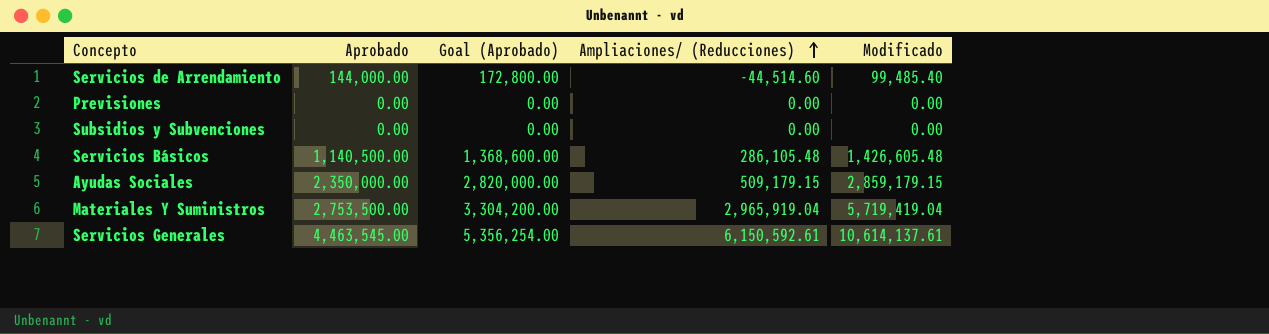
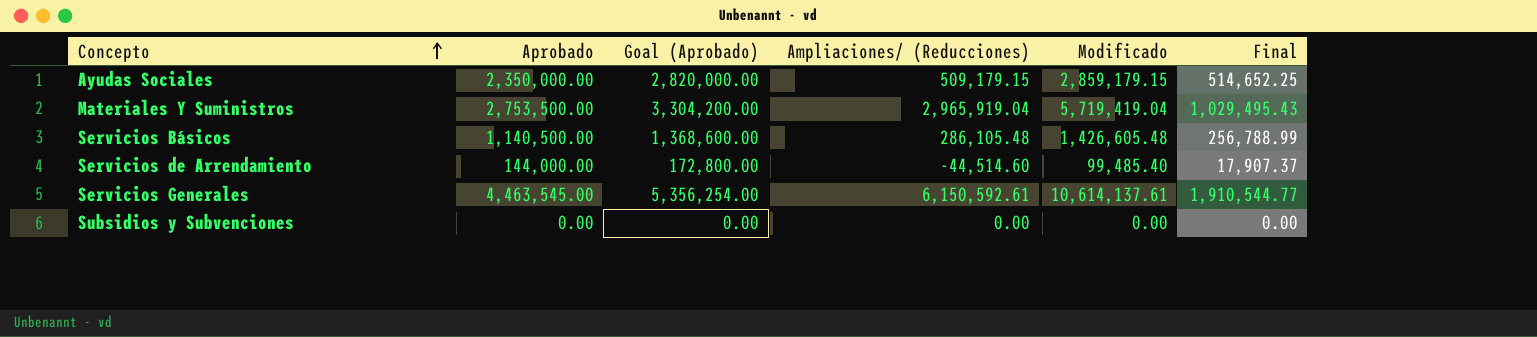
row order: Ampliaciones/ (Reducciones) ascending -> Concepto ascending
column Final | formula: none -> [Modificado] * 0.18
row Previsiones: 0.00 | 0.00 | 0.00 | 0.00 -> none

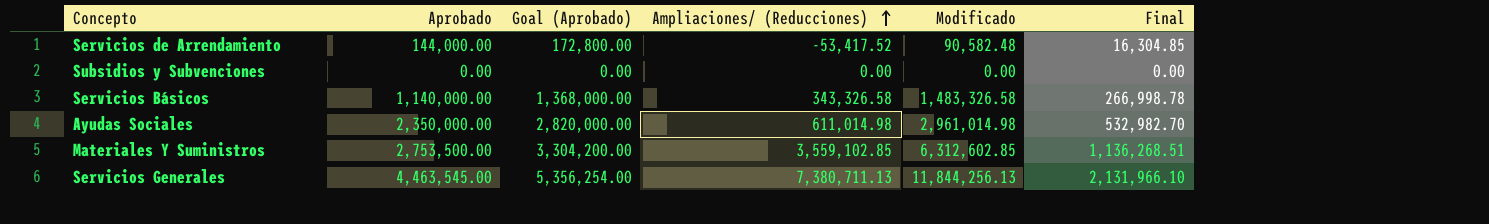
row order: Concepto ascending -> Ampliaciones/ (Reducciones) ascending
Servicios de Arrendamiento | Ampliaciones/ (Reducciones): -44,514.60 -> -53,417.52
Servicios de Arrendamiento | Modificado: 99,485.40 -> 90,582.48
Servicios de Arrendamiento | Final: 17,907.37 -> 16,304.85
Servicios Básicos | Aprobado: 1,140,500.00 -> 1,140,000.00
Servicios Básicos | Goal (Aprobado): 1,368,600.00 -> 1,368,000.00
Servicios Básicos | Ampliaciones/ (Reducciones): 286,105.48 -> 343,326.58
Servicios Básicos | Modificado: 1,426,605.48 -> 1,483,326.58
Servicios Básicos | Final: 256,788.99 -> 266,998.78
Ayudas Sociales | Ampliaciones/ (Reducciones): 509,179.15 -> 611,014.98
Ayudas Sociales | Modificado: 2,859,179.15 -> 2,961,014.98
Ayudas Sociales | Final: 514,652.25 -> 532,982.70
Materiales Y Suministros | Ampliaciones/ (Reducciones): 2,965,919.04 -> 3,559,102.85
Materiales Y Suministros | Modificado: 5,719,419.04 -> 6,312,602.85
Materiales Y Suministros | Final: 1,029,495.43 -> 1,136,268.51
Servicios Generales | Ampliaciones/ (Reducciones): 6,150,592.61 -> 7,380,711.13
Servicios Generales | Modificado: 10,614,137.61 -> 11,844,256.13
Servicios Generales | Final: 1,910,544.77 -> 2,131,966.10

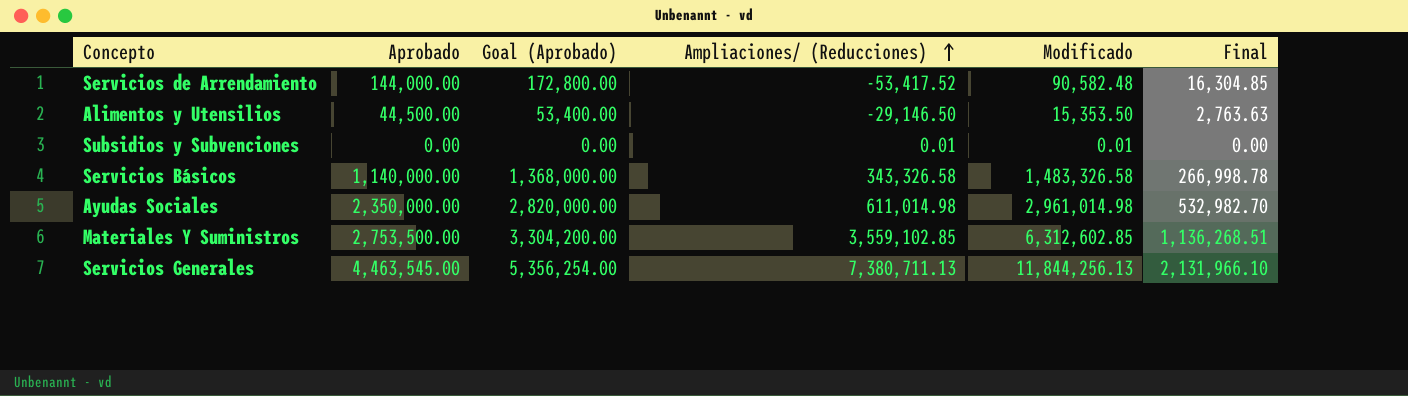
row Alimentos y Utensilios: none -> 44,500.00 | 53,400.00 | -29,146.50 | 15,353.50 | 2,763.63
Subsidios y Subvenciones | Ampliaciones/ (Reducciones): 0.00 -> 0.01
Subsidios y Subvenciones | Modificado: 0.00 -> 0.01

